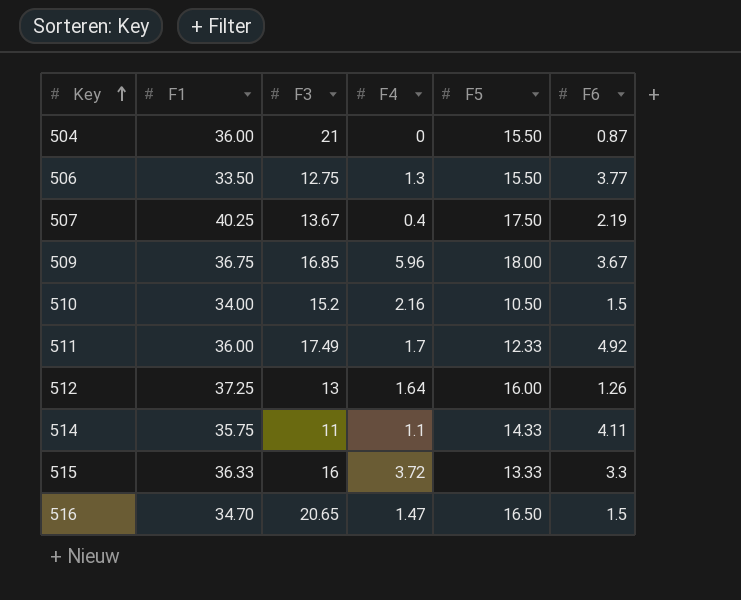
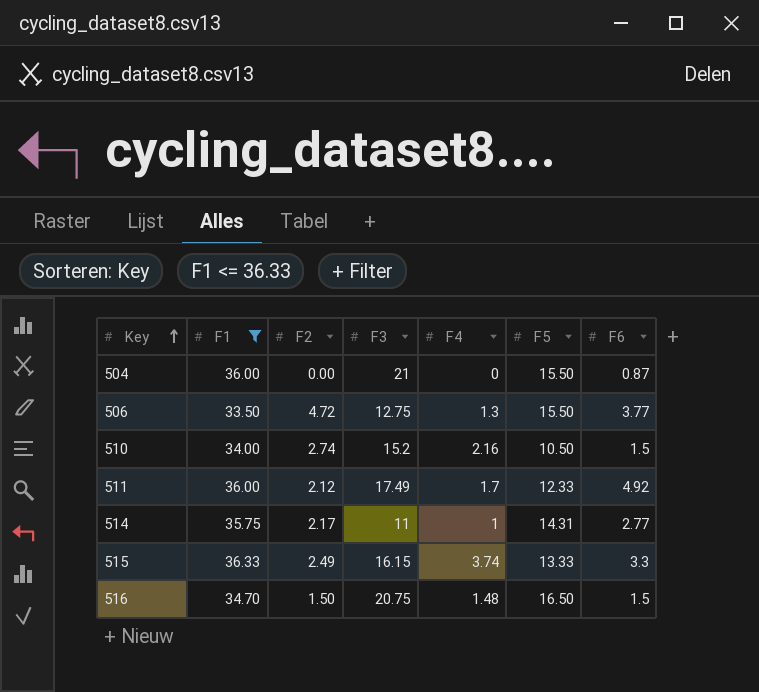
filter: none -> F1 <= 36.33
column F2 | position: none -> 3
514 | F4: 1.1 -> 1
514 | F5: 14.33 -> 14.31
514 | F6: 4.11 -> 2.77
515 | F3: 16 -> 16.15
515 | F4: 3.72 -> 3.74
516 | F3: 20.65 -> 20.75
516 | F4: 1.47 -> 1.48

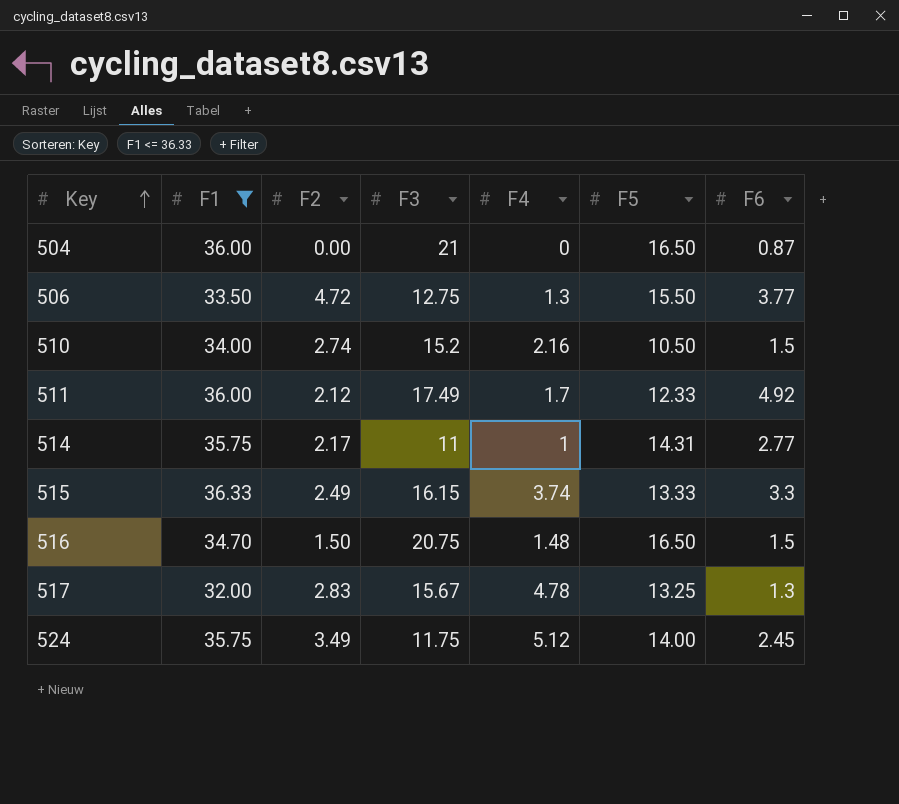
504 | F5: 15.50 -> 16.50
row 517: none -> 32.00 | 2.83 | 15.67 | 4.78 | 13.25 | 1.3
row 524: none -> 35.75 | 3.49 | 11.75 | 5.12 | 14.00 | 2.45

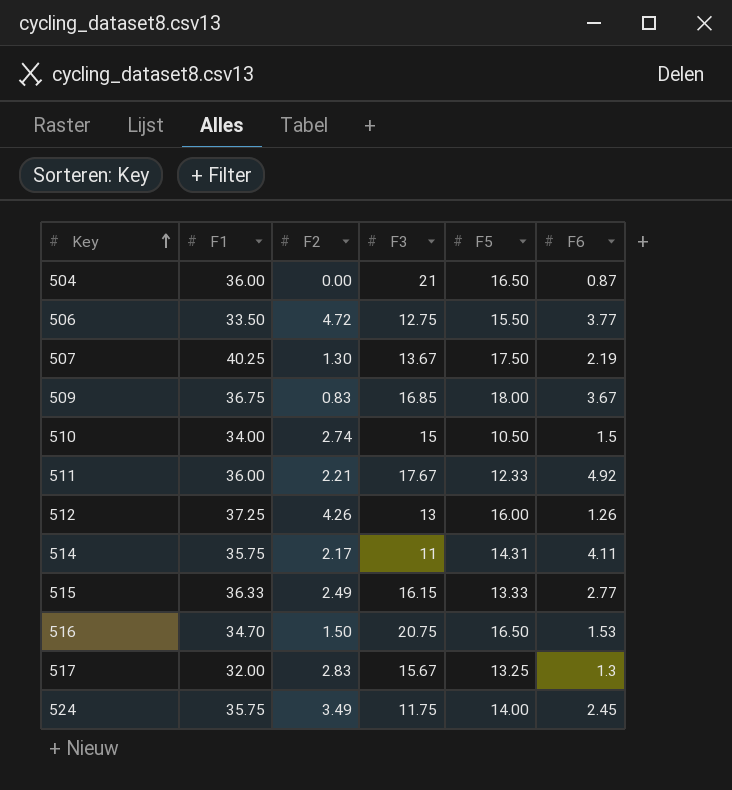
filter: F1 <= 36.33 -> none
column F4 | position: 5 -> none
510 | F3: 15.2 -> 15
511 | F2: 2.12 -> 2.21
511 | F3: 17.49 -> 17.67
514 | F6: 2.77 -> 4.11
515 | F6: 3.3 -> 2.77
516 | F6: 1.5 -> 1.53

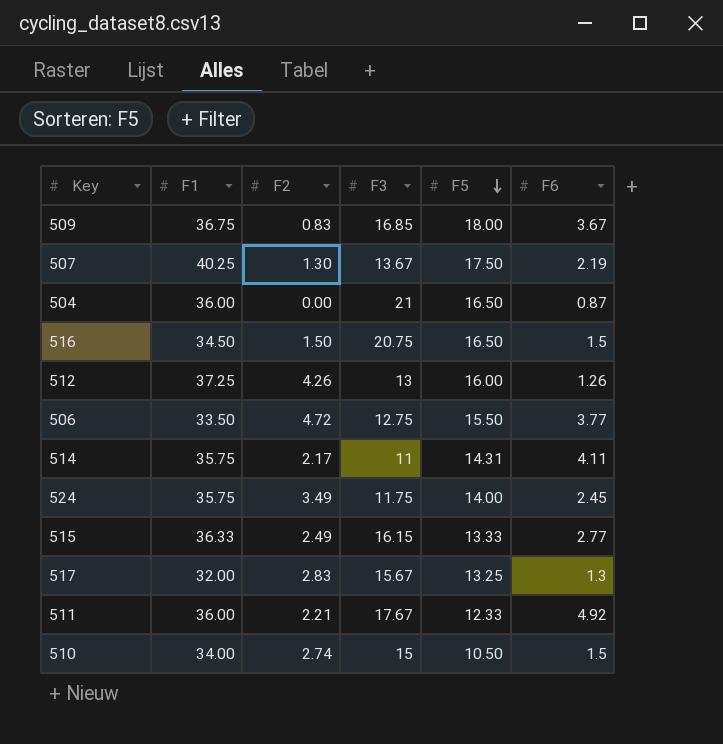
row order: Key ascending -> F5 descending
516 | F1: 34.70 -> 34.50
516 | F6: 1.53 -> 1.5

